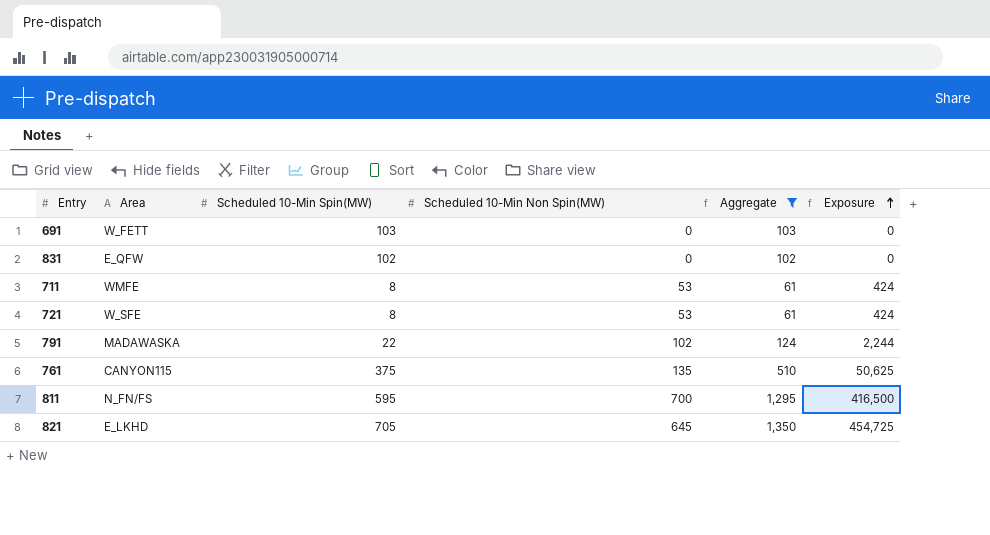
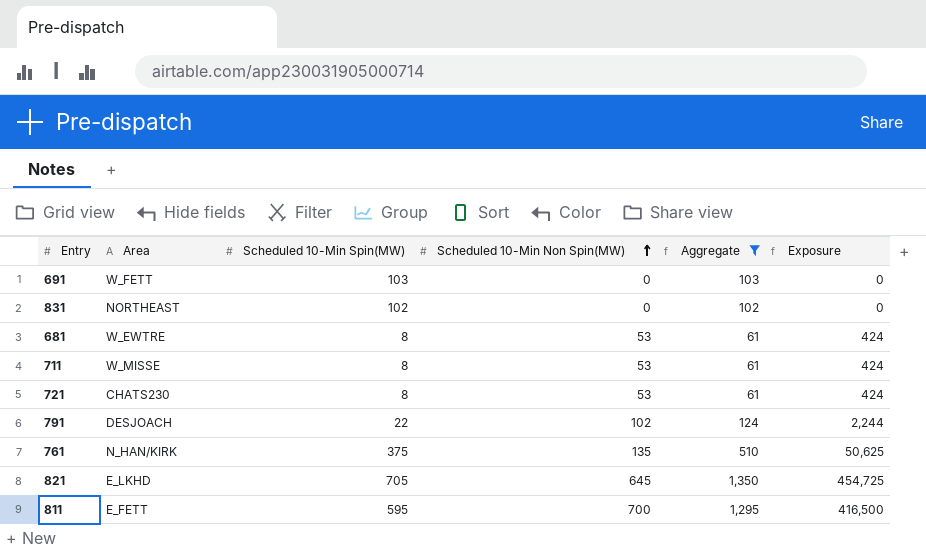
row order: Exposure ascending -> Scheduled 10-Min Non Spin(MW) ascending
831 | Area: E_QFW -> NORTHEAST
row 681: none -> W_EWTRE | 8 | 53 | 61 | 424
711 | Area: WMFE -> W_MISSE
721 | Area: W_SFE -> CHATS230
791 | Area: MADAWASKA -> DESJOACH
761 | Area: CANYON115 -> N_HAN/KIRK
811 | Area: N_FN/FS -> E_FETT

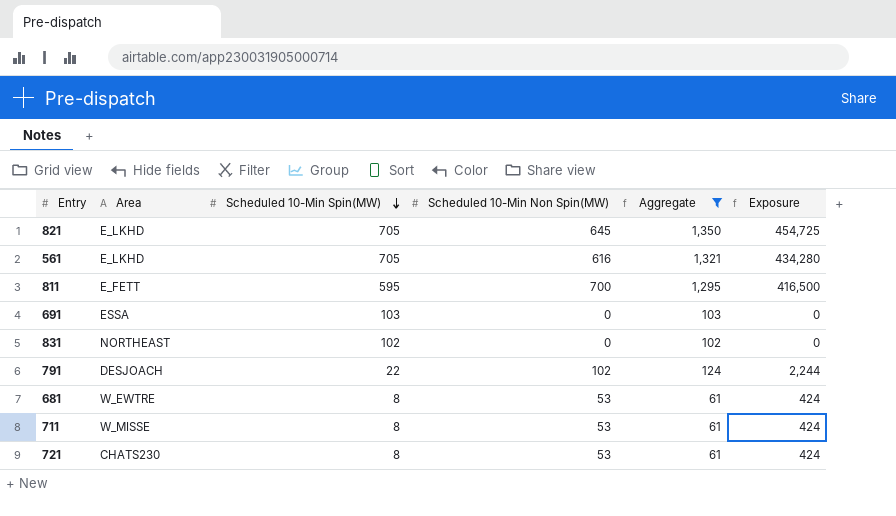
row order: Scheduled 10-Min Non Spin(MW) ascending -> Scheduled 10-Min Spin(MW) descending
row 761: N_HAN/KIRK | 375 | 135 | 510 | 50,625 -> none
row 561: none -> E_LKHD | 705 | 616 | 1,321 | 434,280
691 | Area: W_FETT -> ESSA

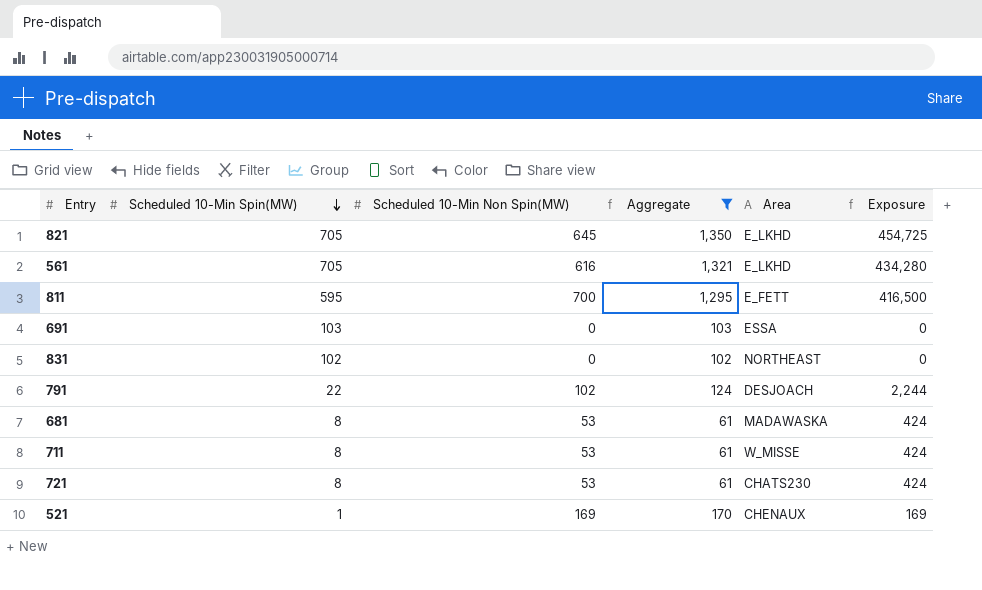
column Area | position: 2 -> 5
681 | Area: W_EWTRE -> MADAWASKA
row 521: none -> 1 | 169 | 170 | CHENAUX | 169

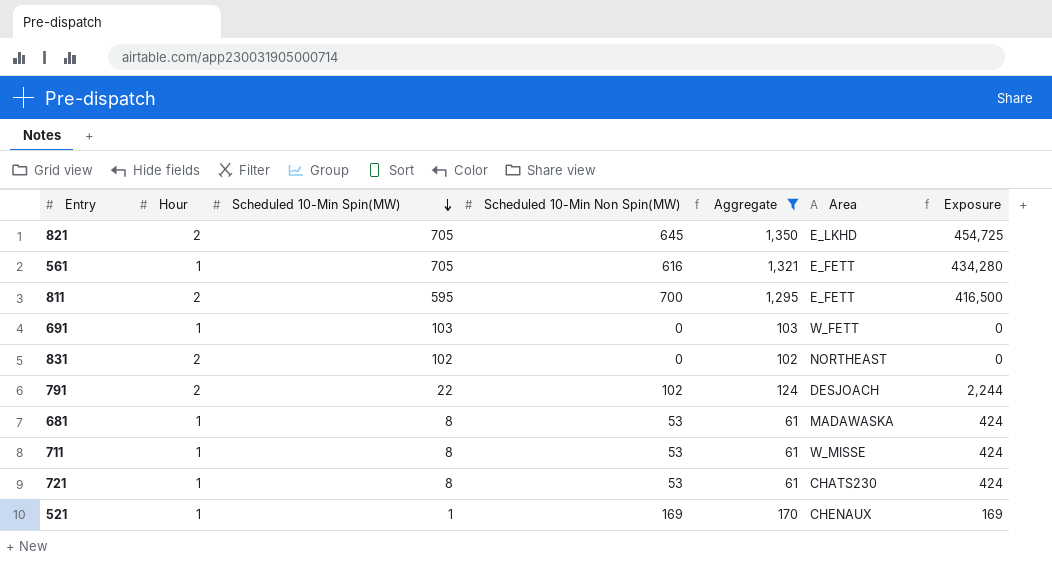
column Hour | position: none -> 2
561 | Area: E_LKHD -> E_FETT
691 | Area: ESSA -> W_FETT

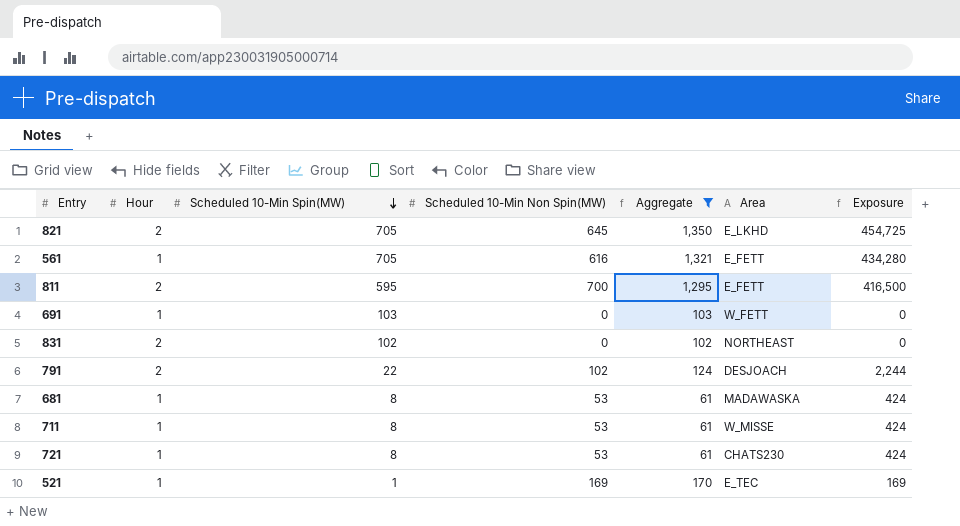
521 | Area: CHENAUX -> E_TEC

